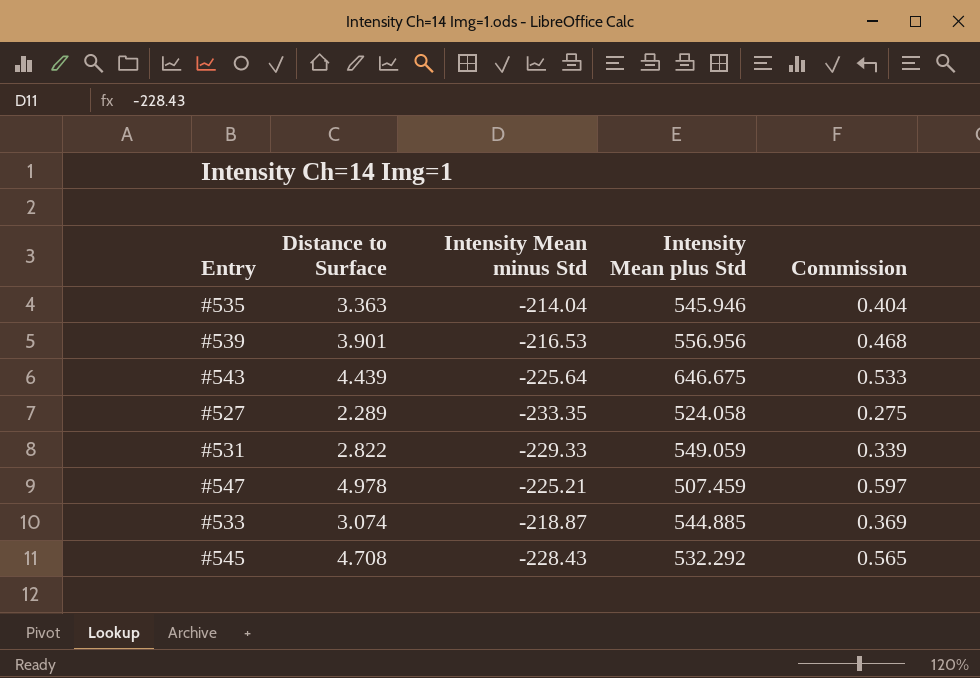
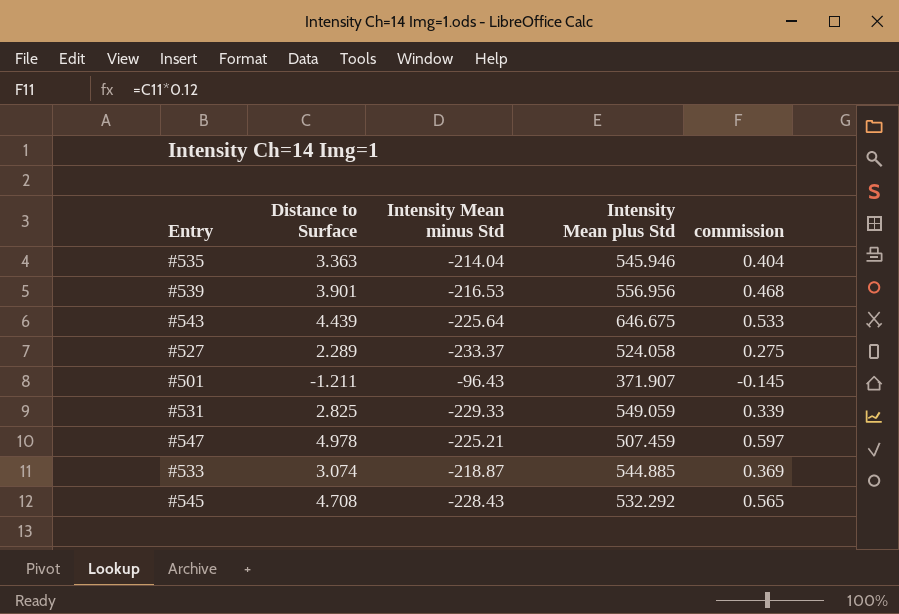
column name: Commission -> commission
#527 | Intensity Mean minus Std: -233.35 -> -233.37
row #501: none -> -1.211 | -96.43 | 371.907 | -0.145
#531 | Distance to Surface: 2.822 -> 2.825

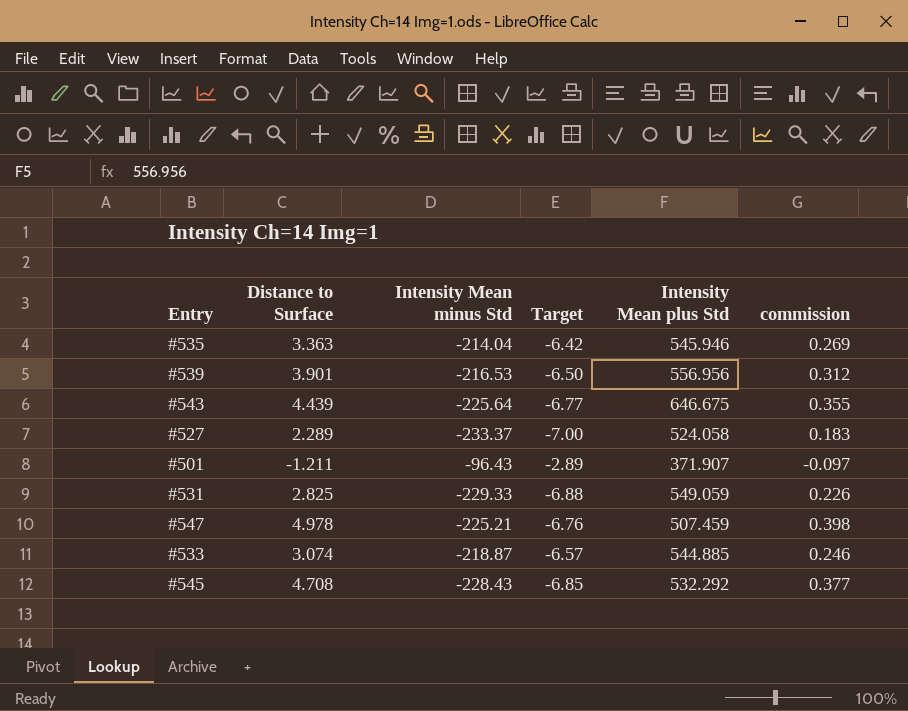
column Target | formula: none -> [Intensity Mean minus Std] * 0.03
column commission | formula: [Distance to Surface] * 0.12 -> [Distance to Surface] * 0.08

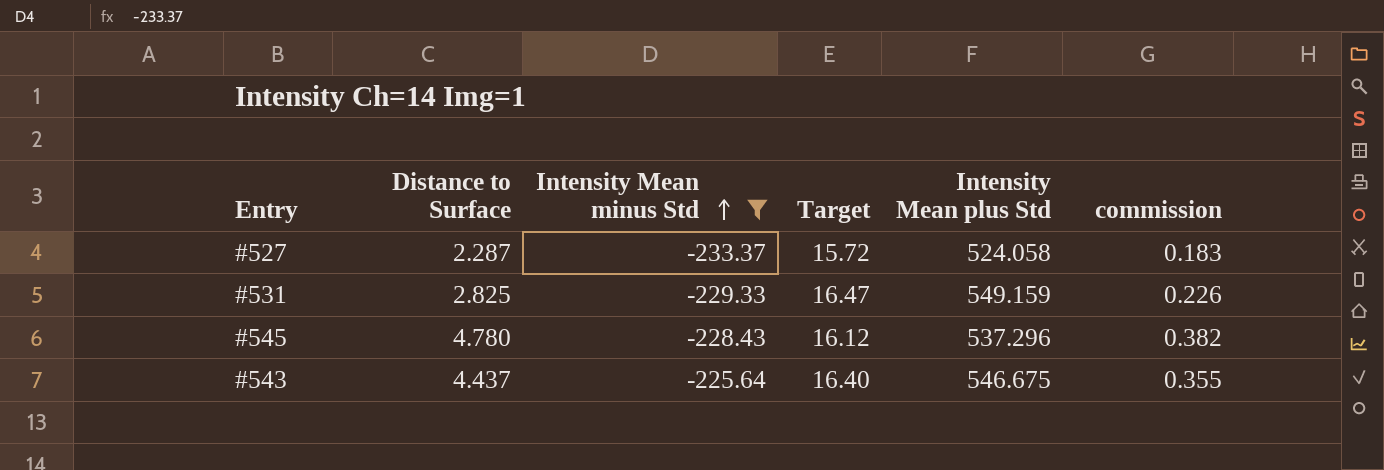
filter: none -> Intensity Mean minus Std <= -225.64
row order: none -> Intensity Mean minus Std ascending
column Target | formula: [Intensity Mean minus Std] * 0.03 -> [Intensity Mean plus Std] * 0.03
#527 | Distance to Surface: 2.289 -> 2.287
#531 | Intensity Mean plus Std: 549.059 -> 549.159
#545 | Distance to Surface: 4.708 -> 4.780
#545 | Intensity Mean plus Std: 532.292 -> 537.296
#545 | commission: 0.377 -> 0.382
#543 | Distance to Surface: 4.439 -> 4.437
#543 | Intensity Mean plus Std: 646.675 -> 546.675

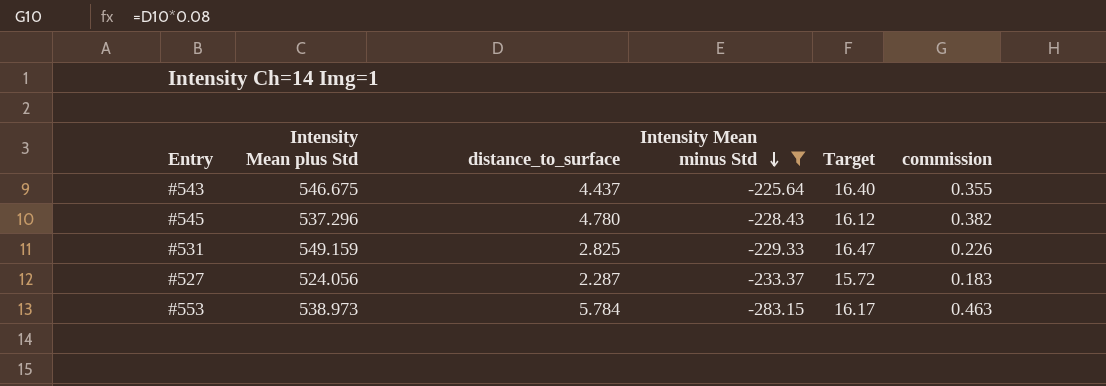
row order: Intensity Mean minus Std ascending -> Intensity Mean minus Std descending
column Intensity Mean plus Std | position: 5 -> 2
column name: Distance to Surface -> distance_to_surface
#527 | Intensity Mean plus Std: 524.058 -> 524.056
row #553: none -> 538.973 | 5.784 | -283.15 | 16.17 | 0.463

